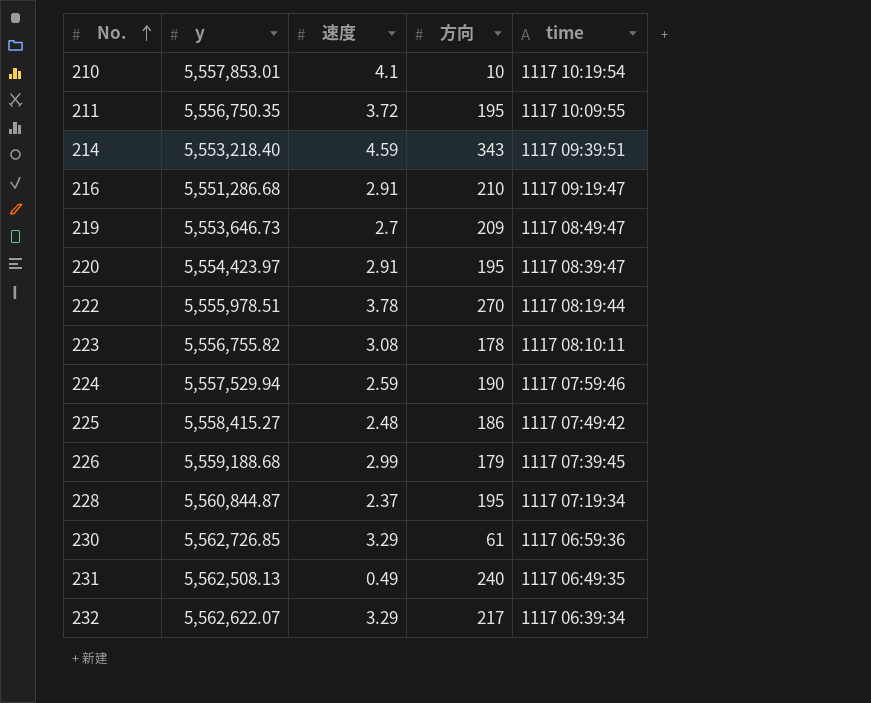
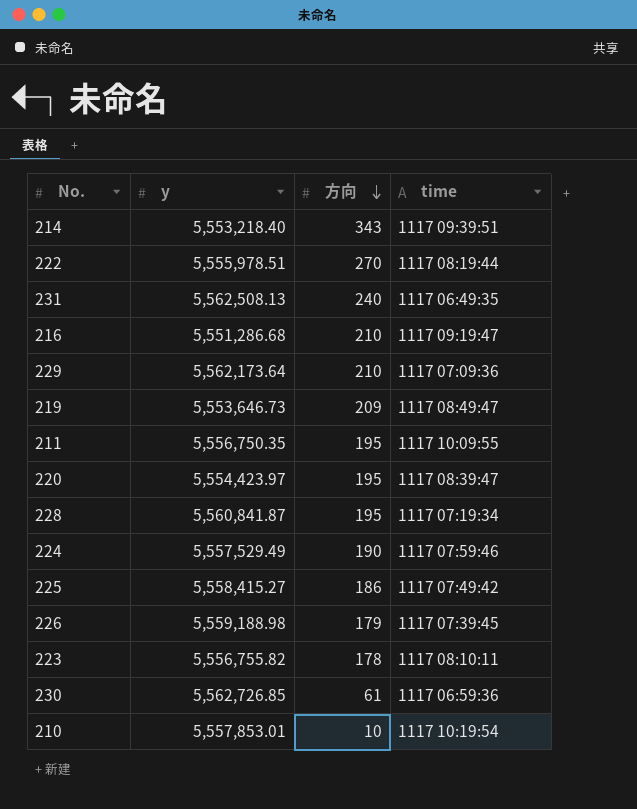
row order: No. ascending -> 方向 descending
column 速度 | position: 3 -> none
row 232: 5,562,622.07 | 3.29 | 217 | 1117 06:39:34 -> none
row 229: none -> 5,562,173.64 | 210 | 1117 07:09:36
228 | y: 5,560,844.87 -> 5,560,841.87
224 | y: 5,557,529.94 -> 5,557,529.49
226 | y: 5,559,188.68 -> 5,559,188.98

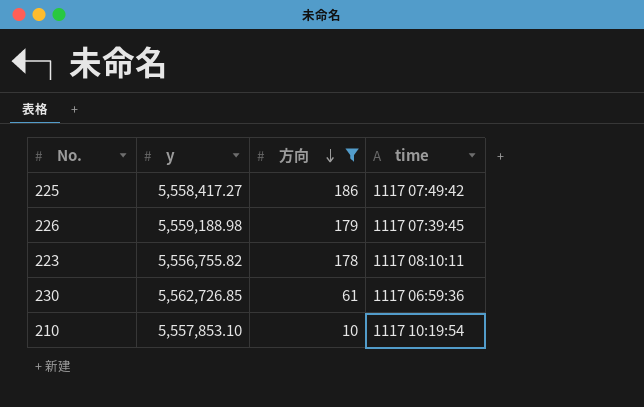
filter: none -> 方向 <= 186
225 | y: 5,558,415.27 -> 5,558,417.27
210 | y: 5,557,853.01 -> 5,557,853.10

